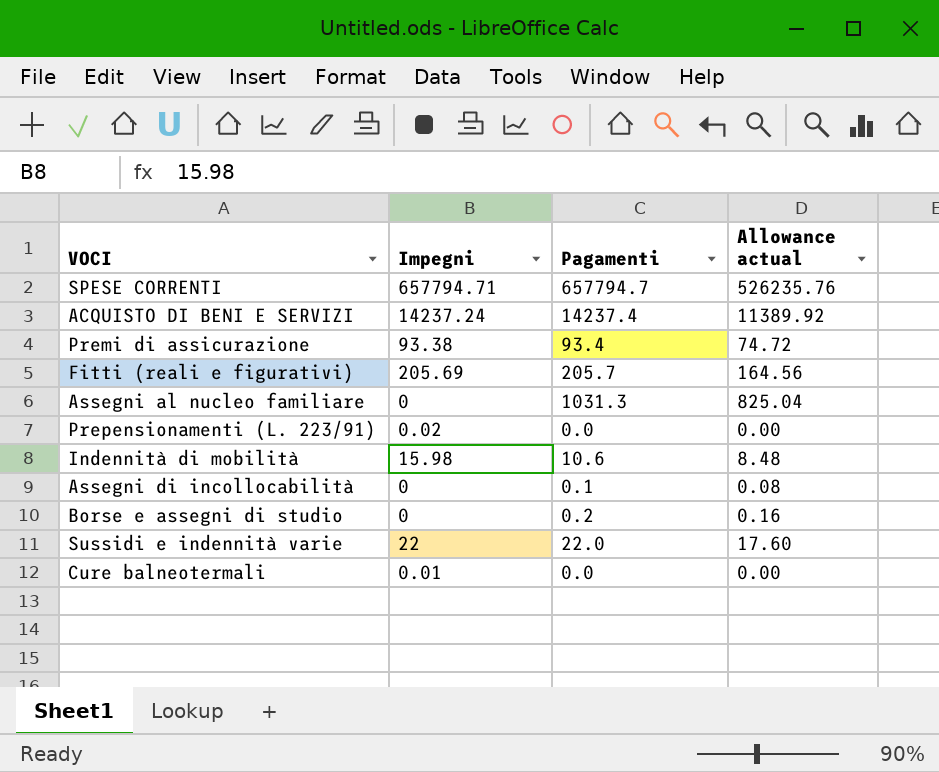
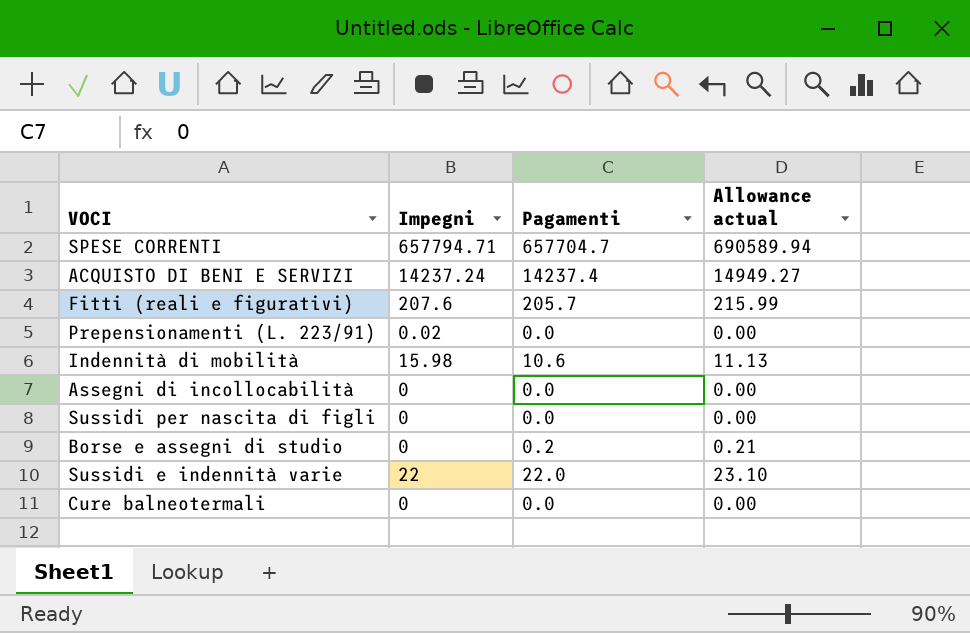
column Allowance actual | formula: [Pagamenti] * 0.8 -> [Pagamenti] * 1.05
row Premi di assicurazione: 93.38 | 93.4 | 74.72 -> none
row Assegni al nucleo familiare: 0 | 1031.3 | 825.04 -> none
SPESE CORRENTI | Pagamenti: 657794.7 -> 657704.7
Fitti (reali e figurativi) | Impegni: 205.69 -> 207.6
Assegni di incollocabilità | Pagamenti: 0.1 -> 0.0
row Sussidi per nascita di figli: none -> 0 | 0.0 | 0.00
Cure balneotermali | Impegni: 0.01 -> 0

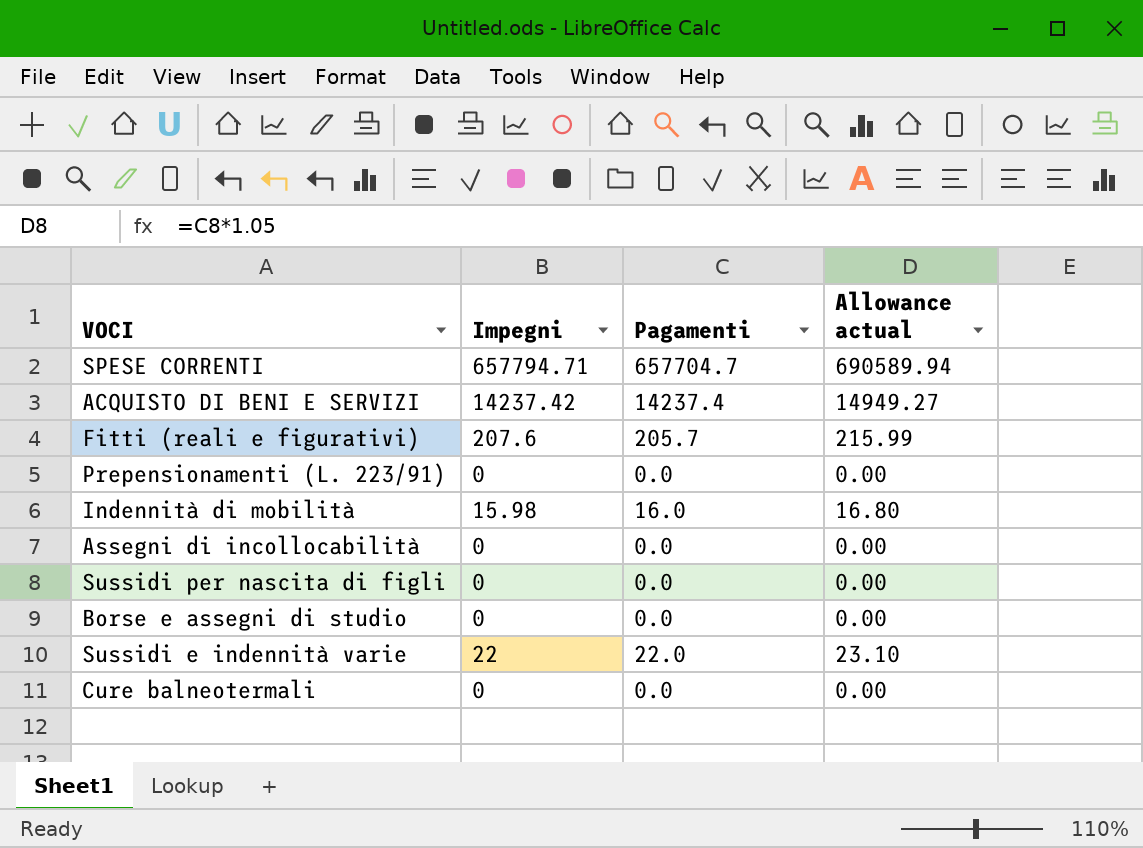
ACQUISTO DI BENI E SERVIZI | Impegni: 14237.24 -> 14237.42
Prepensionamenti (L. 223/91) | Impegni: 0.02 -> 0
Indennità di mobilità | Pagamenti: 10.6 -> 16.0
Indennità di mobilità | Allowance actual: 11.13 -> 16.80
Borse e assegni di studio | Pagamenti: 0.2 -> 0.0
Borse e assegni di studio | Allowance actual: 0.21 -> 0.00

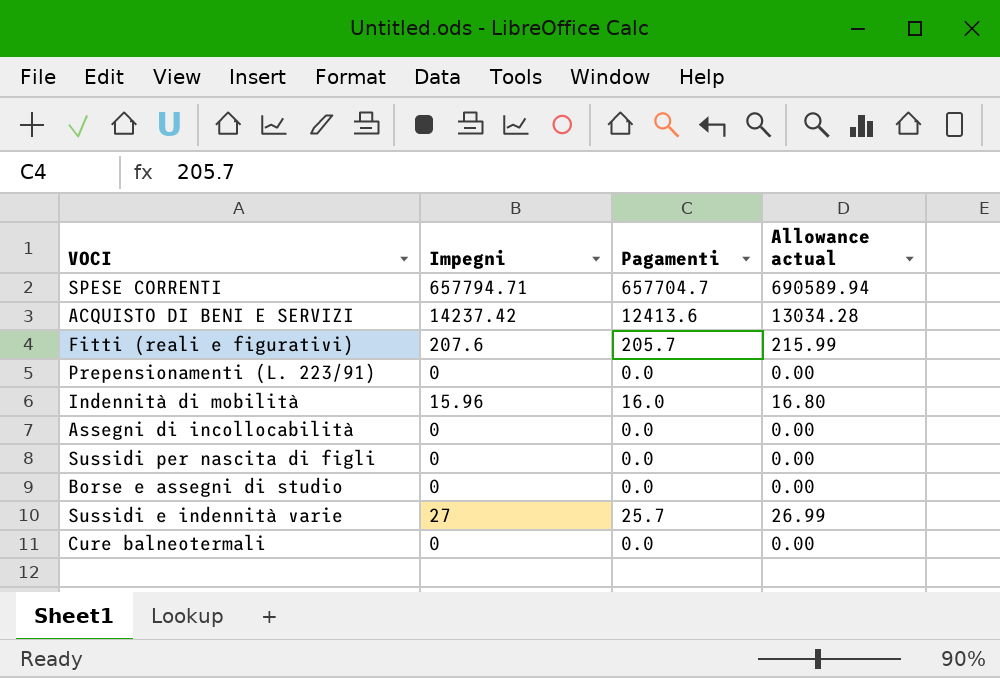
ACQUISTO DI BENI E SERVIZI | Pagamenti: 14237.4 -> 12413.6
ACQUISTO DI BENI E SERVIZI | Allowance actual: 14949.27 -> 13034.28
Indennità di mobilità | Impegni: 15.98 -> 15.96
Sussidi e indennità varie | Impegni: 22 -> 27
Sussidi e indennità varie | Pagamenti: 22.0 -> 25.7
Sussidi e indennità varie | Allowance actual: 23.10 -> 26.99

